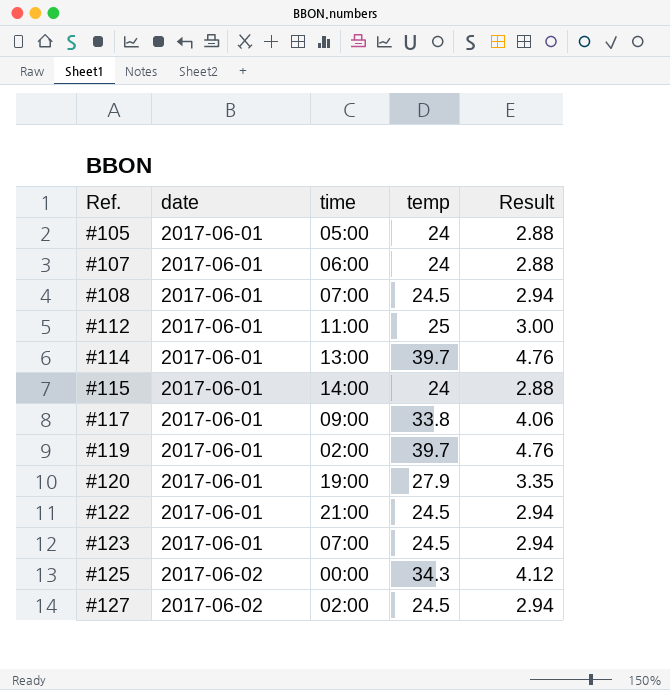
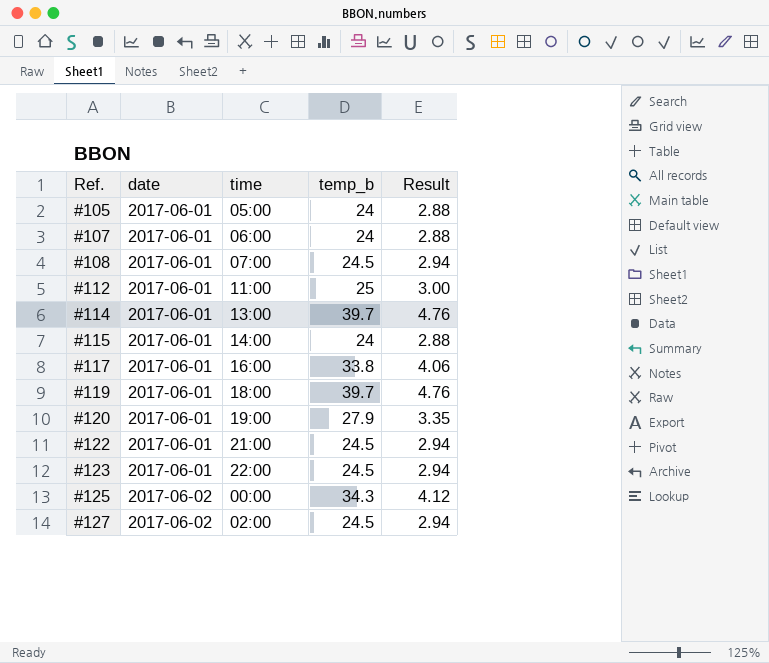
column name: temp -> temp_b
#117 | time: 09:00 -> 16:00
#119 | time: 02:00 -> 18:00
#123 | time: 07:00 -> 22:00

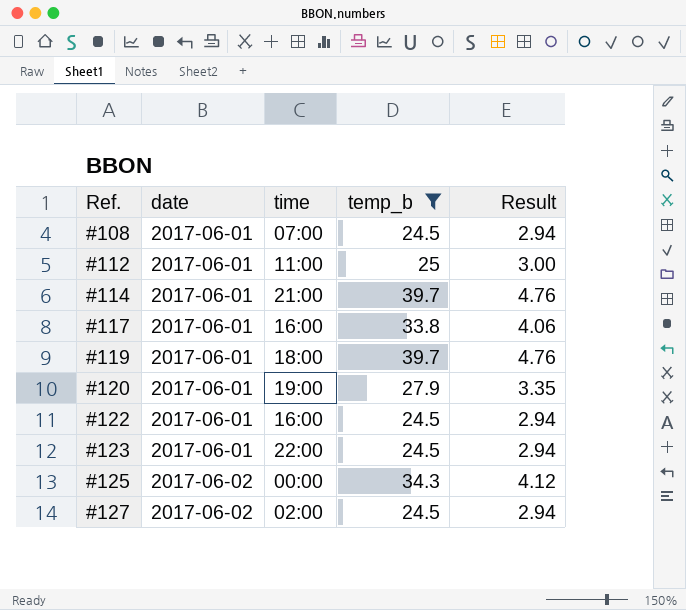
filter: none -> temp_b != 24
#114 | time: 13:00 -> 21:00
#122 | time: 21:00 -> 16:00

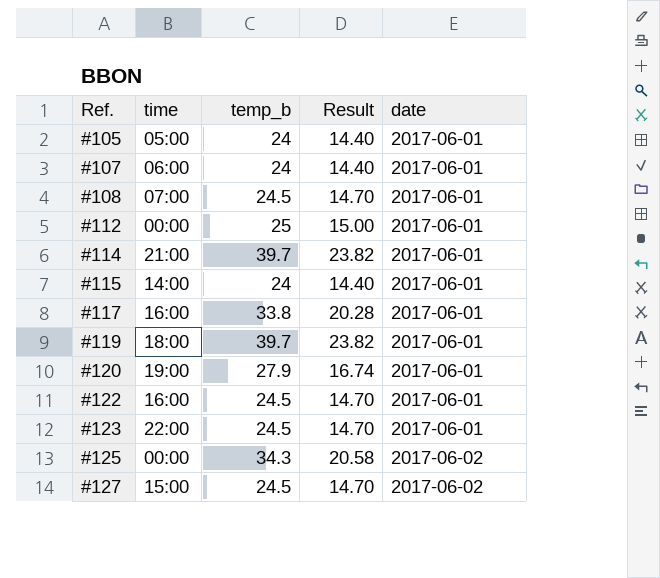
filter: temp_b != 24 -> none
column Result | formula: [temp_b] * 0.12 -> [temp_b] * 0.6
column date | position: 2 -> 5
#112 | time: 11:00 -> 00:00
#127 | time: 02:00 -> 15:00

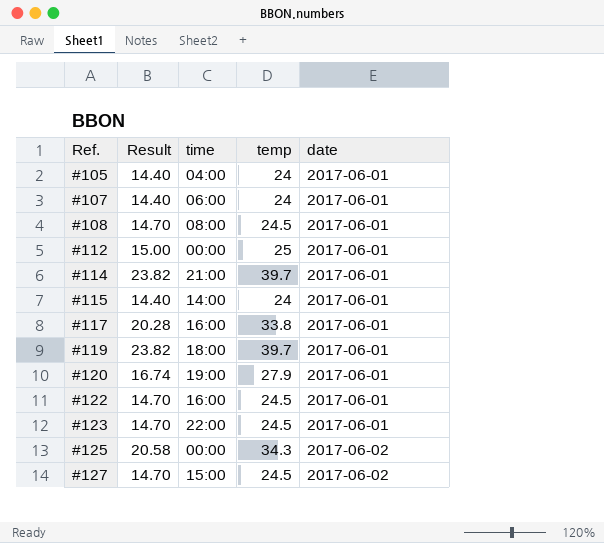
column Result | position: 4 -> 2
column name: temp_b -> temp
#105 | time: 05:00 -> 04:00
#108 | time: 07:00 -> 08:00

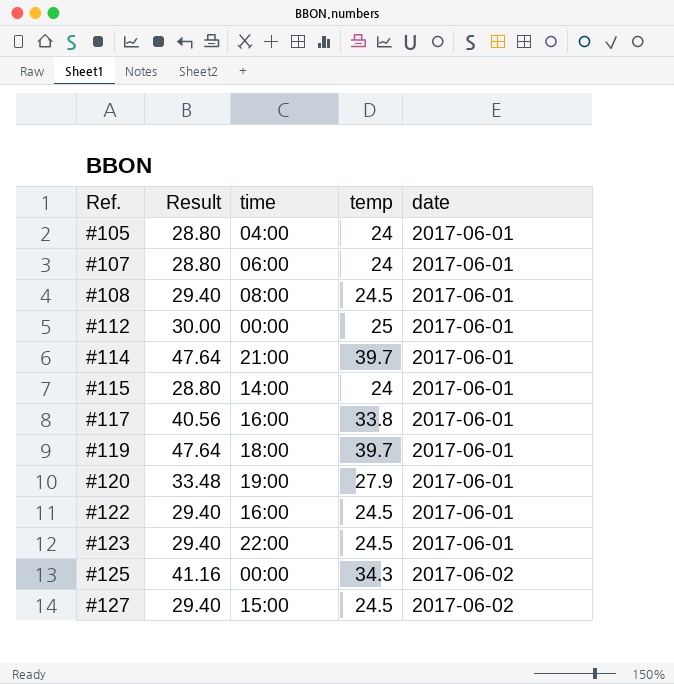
column Result | formula: [temp] * 0.6 -> [temp] * 1.2

